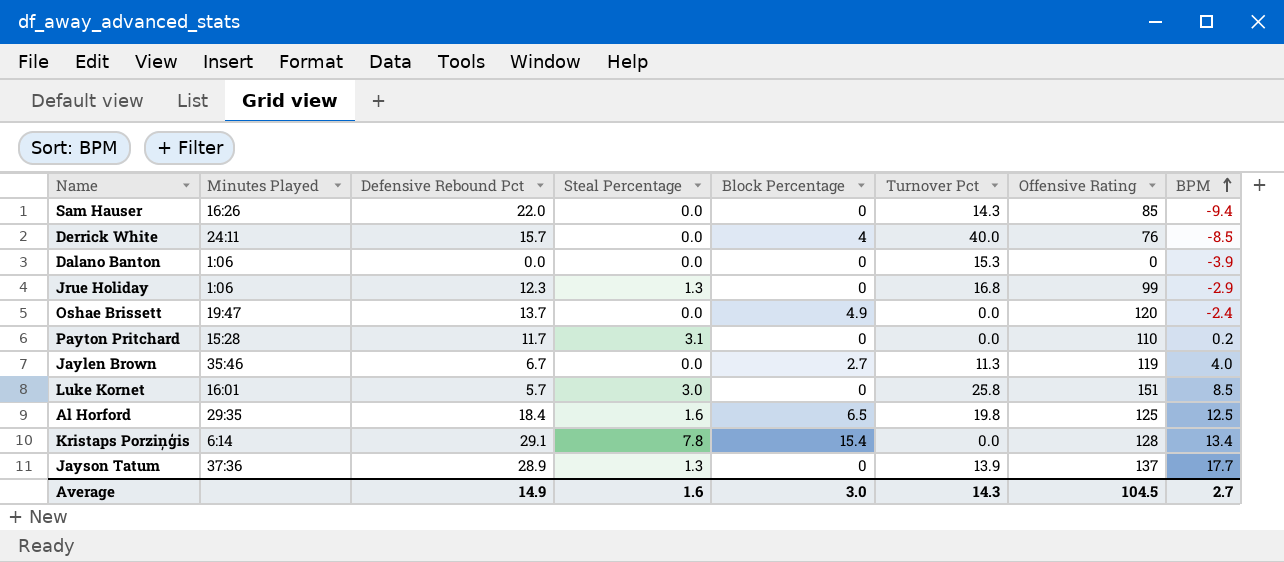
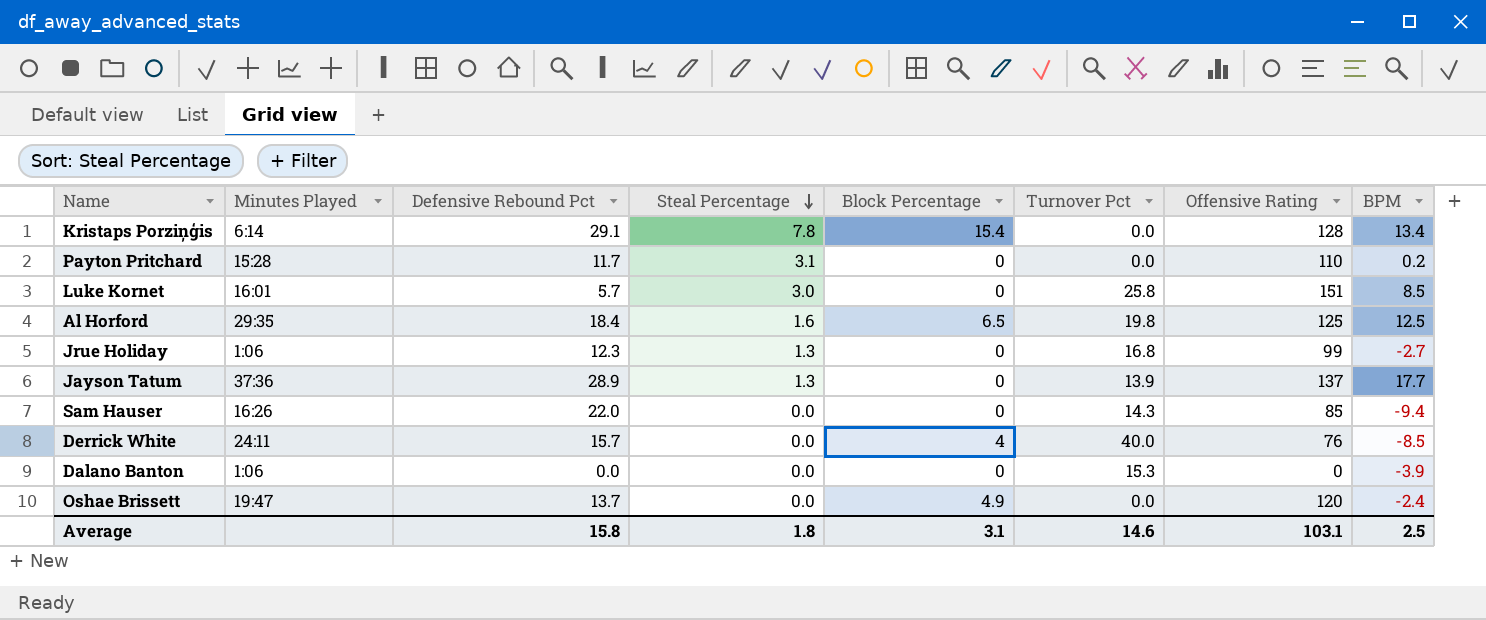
row order: BPM ascending -> Steal Percentage descending
row Jaylen Brown: 35:46 | 6.7 | 0.0 | 2.7 | 11.3 | 119 | 4.0 -> none
Jrue Holiday | BPM: -2.9 -> -2.7
Average | Defensive Rebound Pct: 14.9 -> 15.8
Average | Steal Percentage: 1.6 -> 1.8
Average | Block Percentage: 3.0 -> 3.1
Average | Turnover Pct: 14.3 -> 14.6
Average | Offensive Rating: 104.5 -> 103.1
Average | BPM: 2.7 -> 2.5

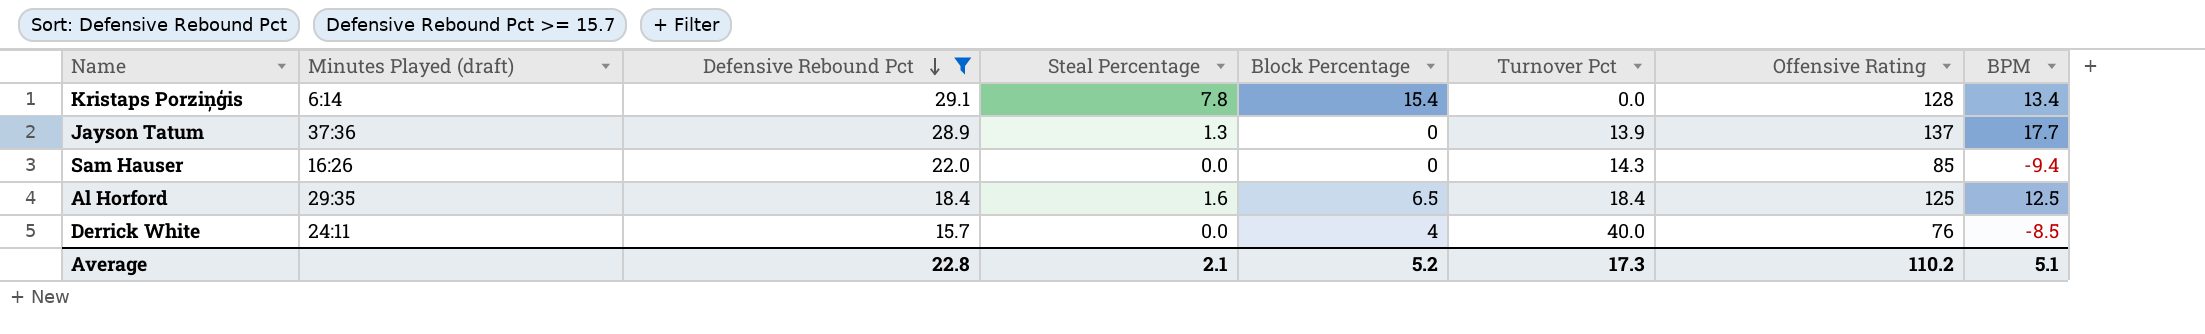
filter: none -> Defensive Rebound Pct >= 15.7
row order: Steal Percentage descending -> Defensive Rebound Pct descending
column name: Minutes Played -> Minutes Played (draft)
Al Horford | Turnover Pct: 19.8 -> 18.4
Average | Defensive Rebound Pct: 15.8 -> 22.8
Average | Steal Percentage: 1.8 -> 2.1
Average | Block Percentage: 3.1 -> 5.2
Average | Turnover Pct: 14.6 -> 17.3
Average | Offensive Rating: 103.1 -> 110.2
Average | BPM: 2.5 -> 5.1

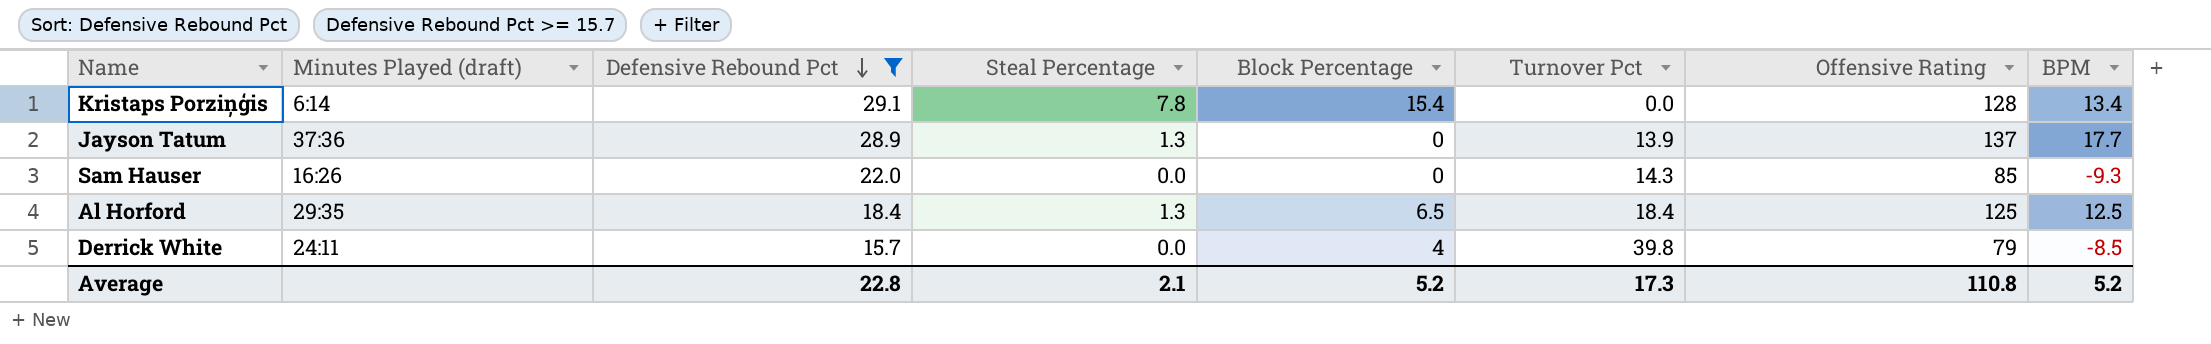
Sam Hauser | BPM: -9.4 -> -9.3
Al Horford | Steal Percentage: 1.6 -> 1.3
Derrick White | Turnover Pct: 40.0 -> 39.8
Derrick White | Offensive Rating: 76 -> 79
Average | Offensive Rating: 110.2 -> 110.8
Average | BPM: 5.1 -> 5.2

